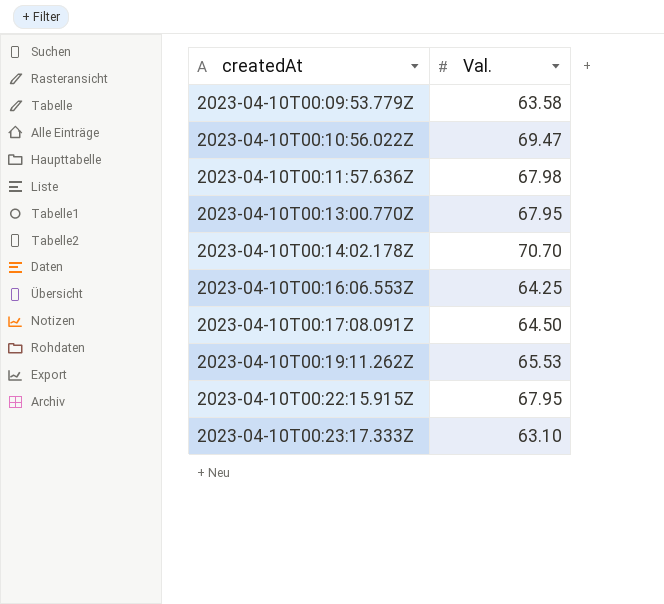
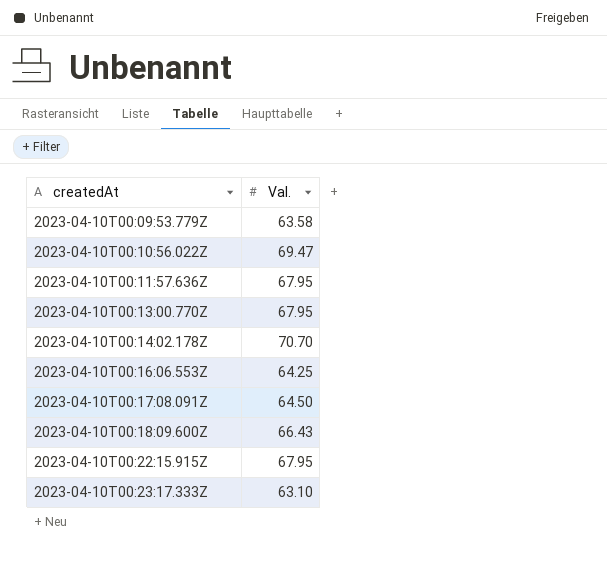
row 2023-04-10T00:19:11.262Z: 65.53 -> none
2023-04-10T00:11:57.636Z | Val.: 67.98 -> 67.95
row 2023-04-10T00:18:09.600Z: none -> 66.43

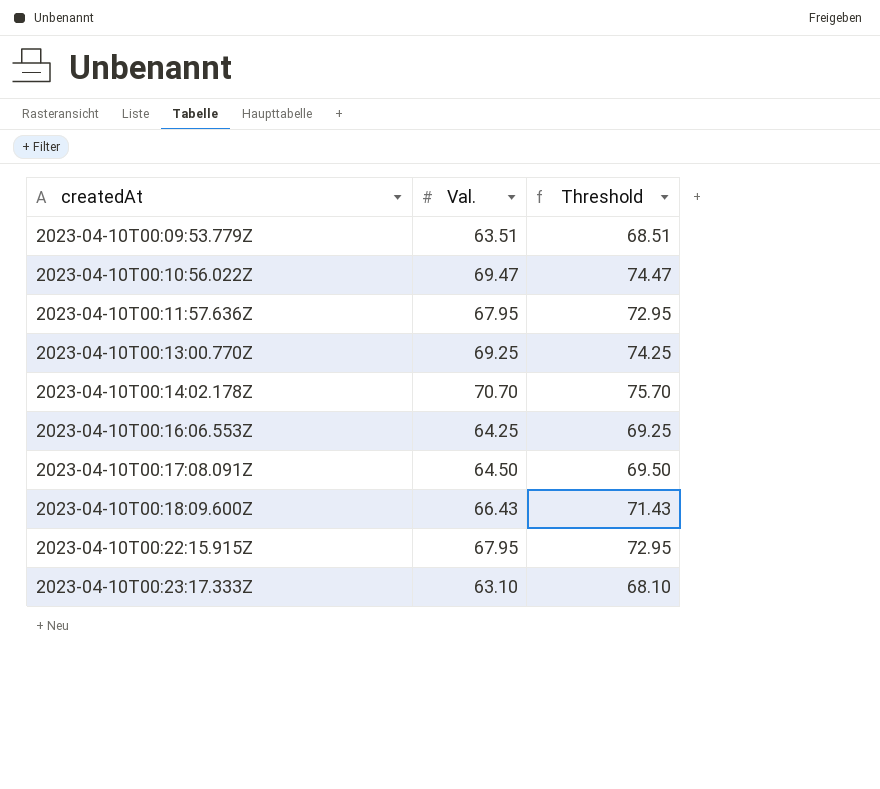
column Threshold | formula: none -> [Val.] + 5
2023-04-10T00:09:53.779Z | Val.: 63.58 -> 63.51
2023-04-10T00:13:00.770Z | Val.: 67.95 -> 69.25

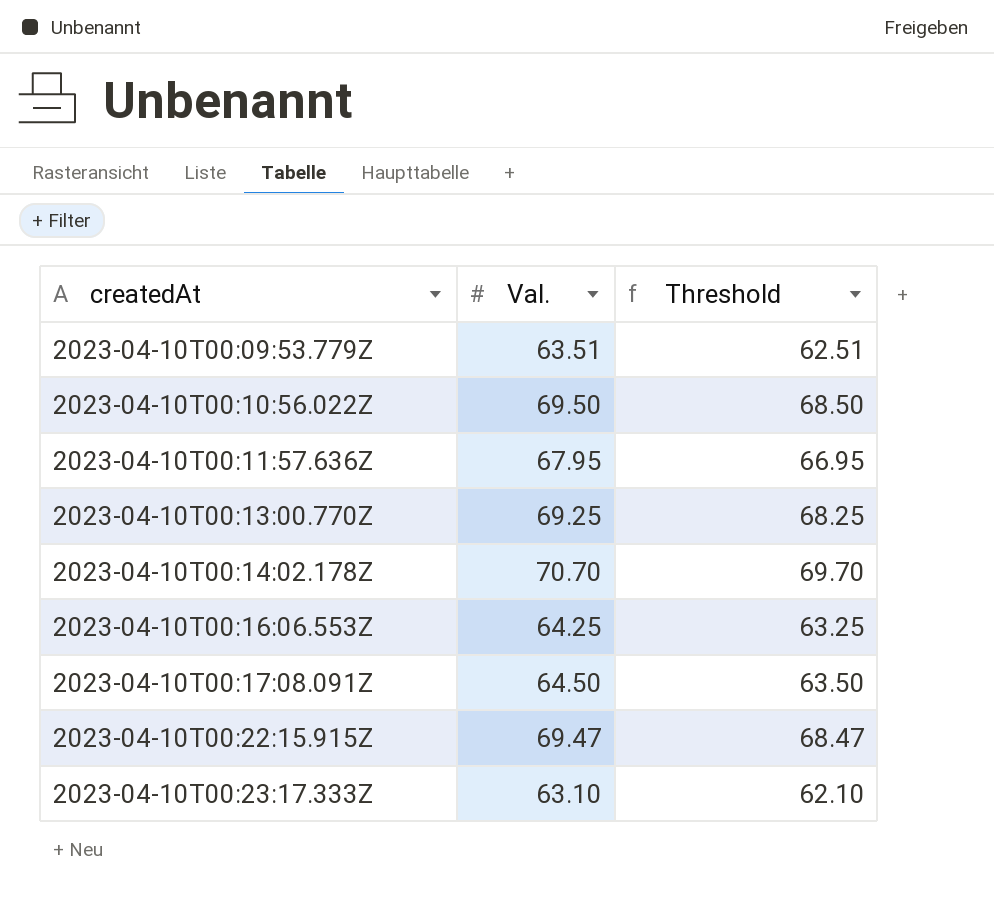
column Threshold | formula: [Val.] + 5 -> [Val.] - 1
row 2023-04-10T00:18:09.600Z: 66.43 | 71.43 -> none
2023-04-10T00:10:56.022Z | Val.: 69.47 -> 69.50
2023-04-10T00:22:15.915Z | Val.: 67.95 -> 69.47

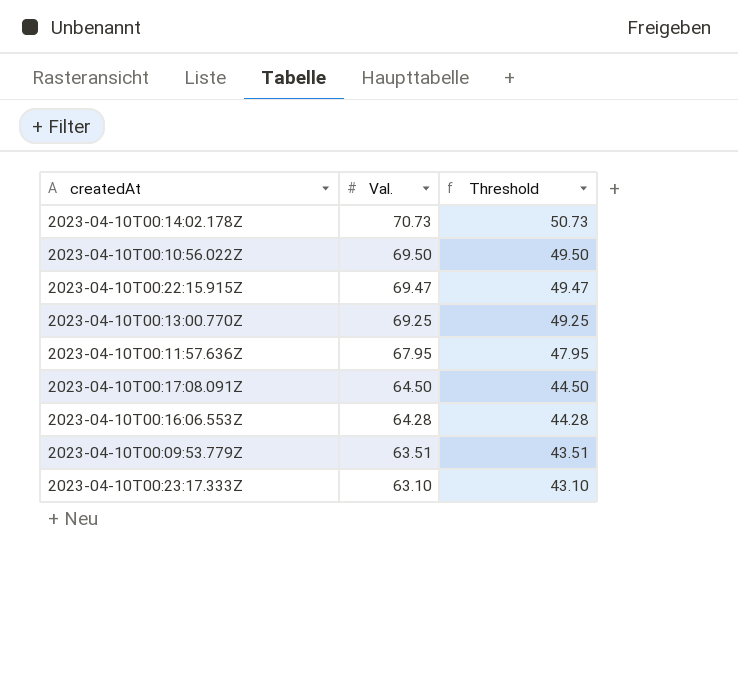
row order: createdAt ascending -> Val. descending
column Threshold | formula: [Val.] - 1 -> [Val.] - 20
2023-04-10T00:14:02.178Z | Val.: 70.70 -> 70.73
2023-04-10T00:16:06.553Z | Val.: 64.25 -> 64.28

